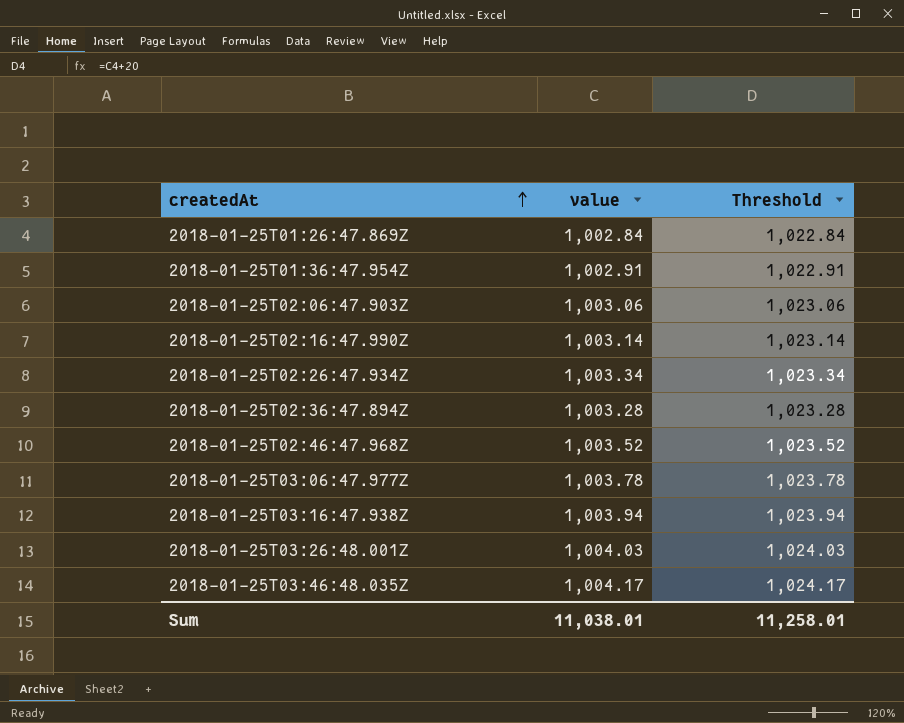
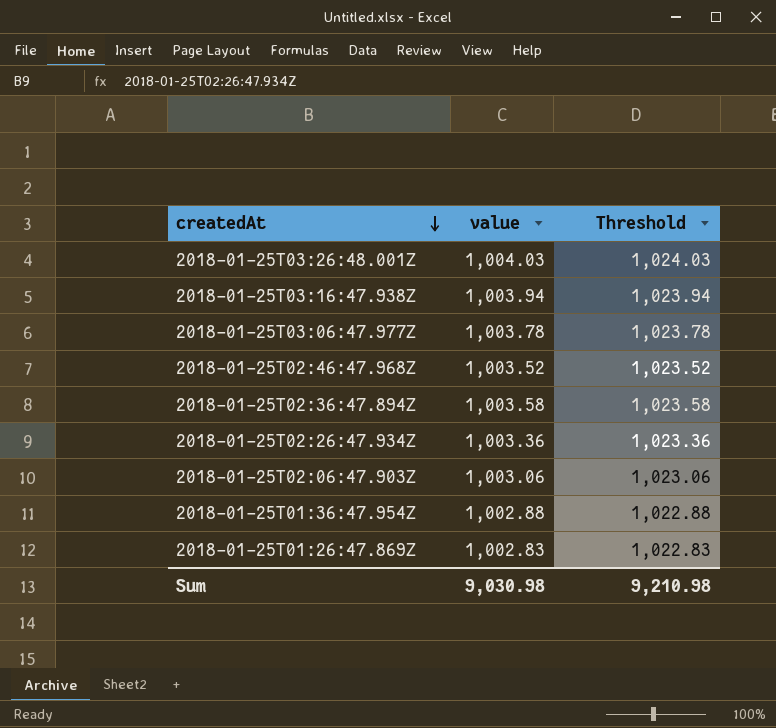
row order: createdAt ascending -> createdAt descending
row 2018-01-25T02:16:47.990Z: 1,003.14 | 1,023.14 -> none
row 2018-01-25T03:46:48.035Z: 1,004.17 | 1,024.17 -> none
2018-01-25T02:36:47.894Z | value: 1,003.28 -> 1,003.58
2018-01-25T02:36:47.894Z | Threshold: 1,023.28 -> 1,023.58
2018-01-25T02:26:47.934Z | value: 1,003.34 -> 1,003.36
2018-01-25T02:26:47.934Z | Threshold: 1,023.34 -> 1,023.36
2018-01-25T01:36:47.954Z | value: 1,002.91 -> 1,002.88
2018-01-25T01:36:47.954Z | Threshold: 1,022.91 -> 1,022.88
2018-01-25T01:26:47.869Z | value: 1,002.84 -> 1,002.83
2018-01-25T01:26:47.869Z | Threshold: 1,022.84 -> 1,022.83
Sum | value: 11,038.01 -> 9,030.98
Sum | Threshold: 11,258.01 -> 9,210.98

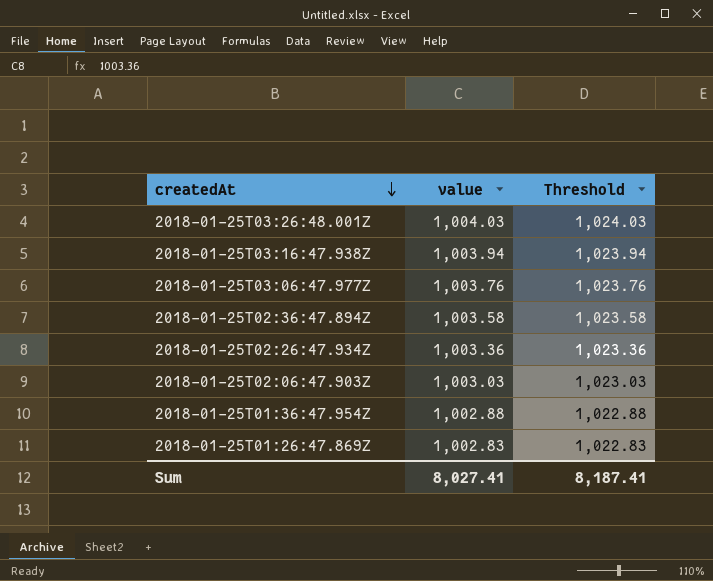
row 2018-01-25T02:46:47.968Z: 1,003.52 | 1,023.52 -> none
2018-01-25T03:06:47.977Z | value: 1,003.78 -> 1,003.76
2018-01-25T03:06:47.977Z | Threshold: 1,023.78 -> 1,023.76
2018-01-25T02:06:47.903Z | value: 1,003.06 -> 1,003.03
2018-01-25T02:06:47.903Z | Threshold: 1,023.06 -> 1,023.03
Sum | value: 9,030.98 -> 8,027.41
Sum | Threshold: 9,210.98 -> 8,187.41

